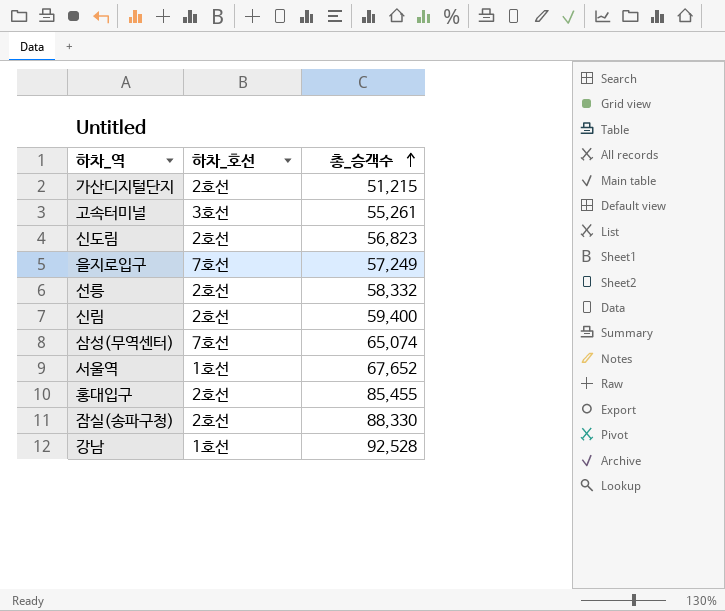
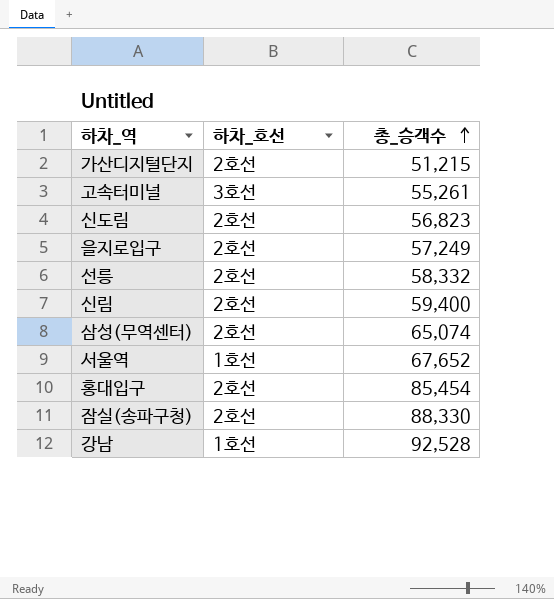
을지로입구 | 하차_호선: 7호선 -> 2호선
삼성(무역센터) | 하차_호선: 7호선 -> 2호선
홍대입구 | 총_승객수: 85,455 -> 85,454

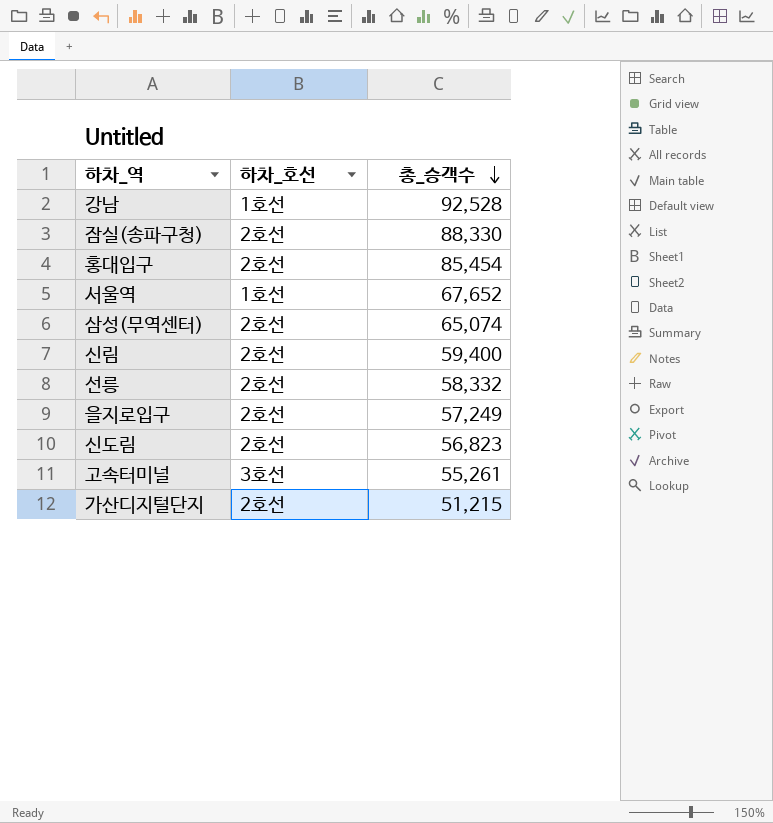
row order: 총_승객수 ascending -> 총_승객수 descending

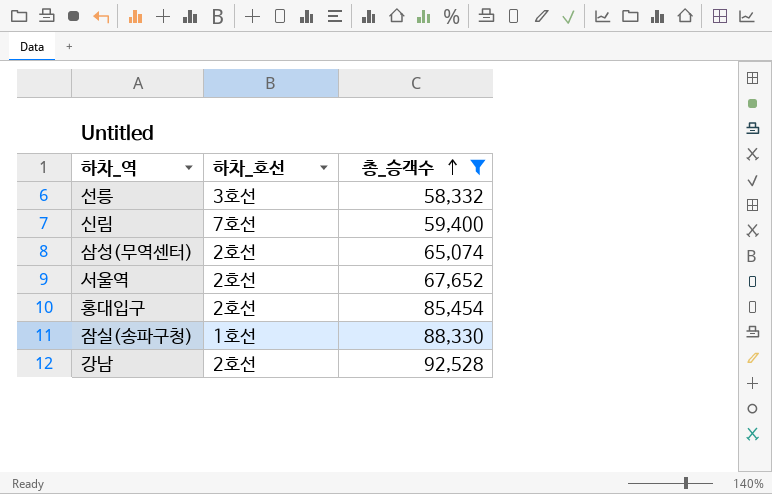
filter: none -> 총_승객수 >= 58,332
row order: 총_승객수 descending -> 총_승객수 ascending
선릉 | 하차_호선: 2호선 -> 3호선
신림 | 하차_호선: 2호선 -> 7호선
서울역 | 하차_호선: 1호선 -> 2호선
잠실(송파구청) | 하차_호선: 2호선 -> 1호선
강남 | 하차_호선: 1호선 -> 2호선

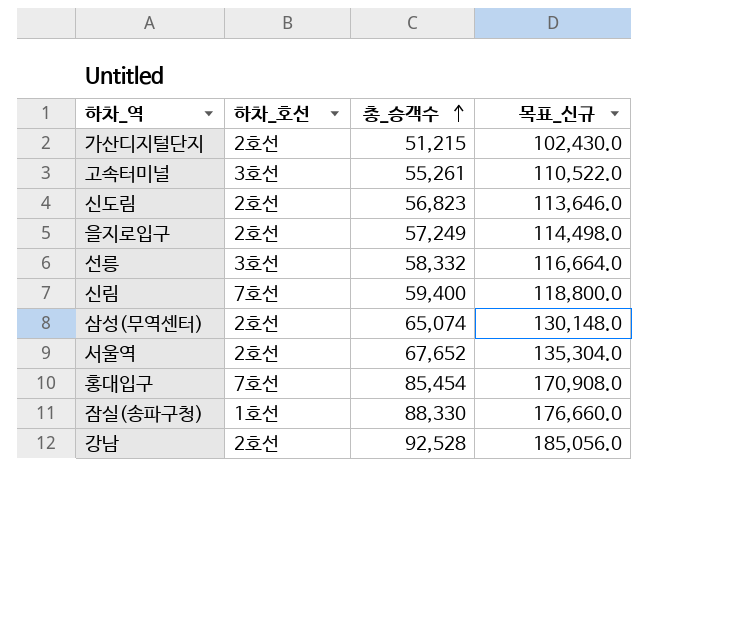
filter: 총_승객수 >= 58,332 -> none
column 목표_신규 | formula: none -> [총_승객수] * 2
홍대입구 | 하차_호선: 2호선 -> 7호선

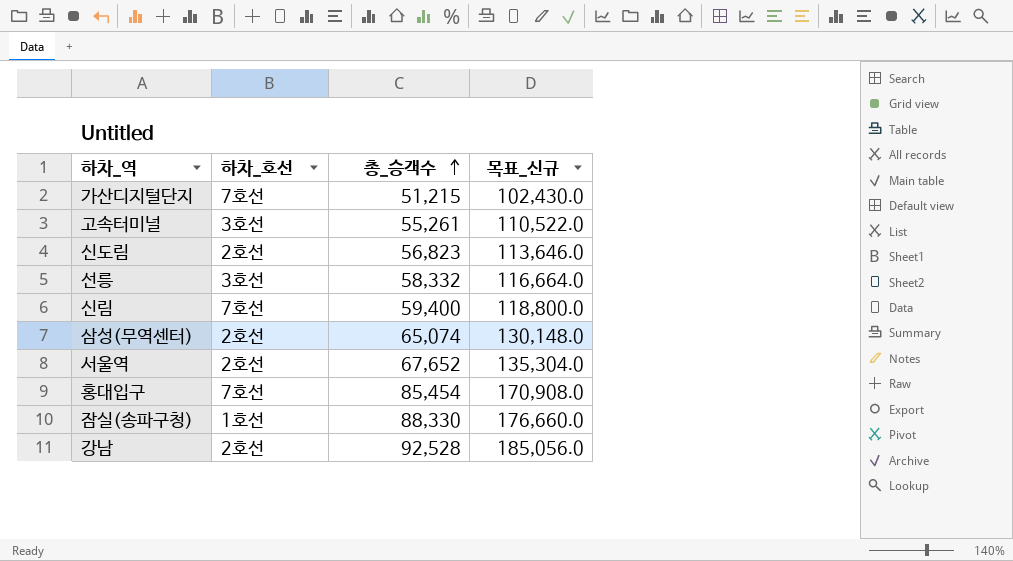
row 을지로입구: 2호선 | 57,249 | 114,498.0 -> none
가산디지털단지 | 하차_호선: 2호선 -> 7호선

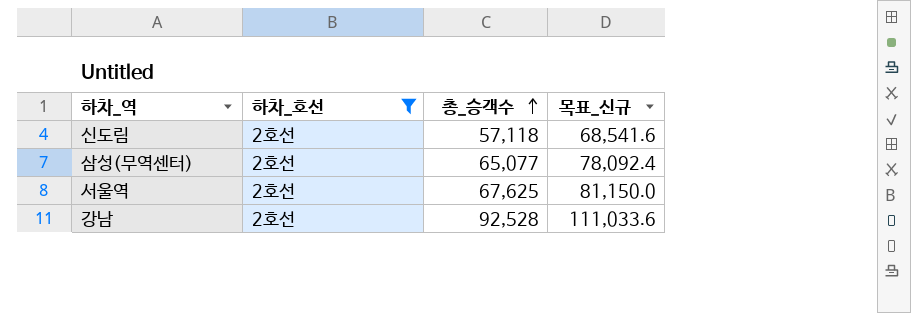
filter: none -> 하차_호선 = 2호선
column 목표_신규 | formula: [총_승객수] * 2 -> [총_승객수] * 1.2
신도림 | 총_승객수: 56,823 -> 57,118
삼성(무역센터) | 총_승객수: 65,074 -> 65,077
서울역 | 총_승객수: 67,652 -> 67,625

